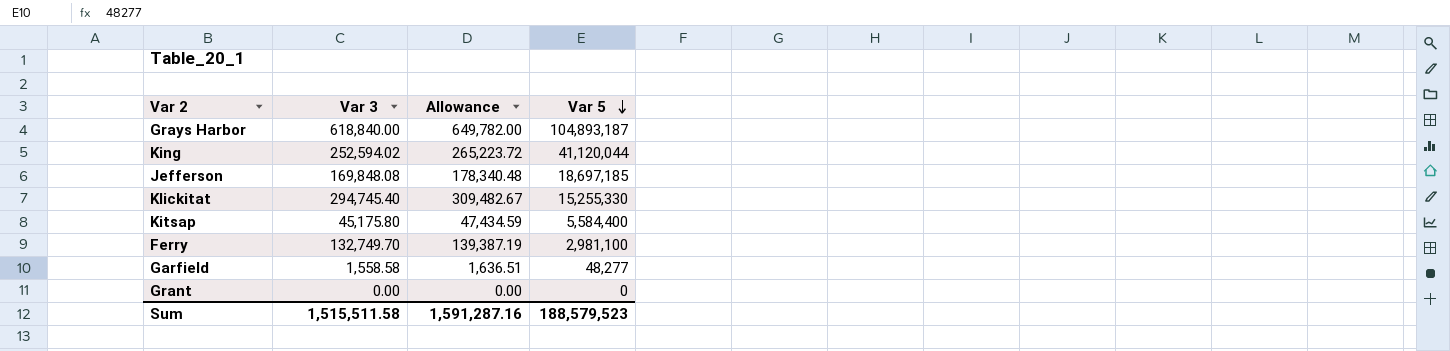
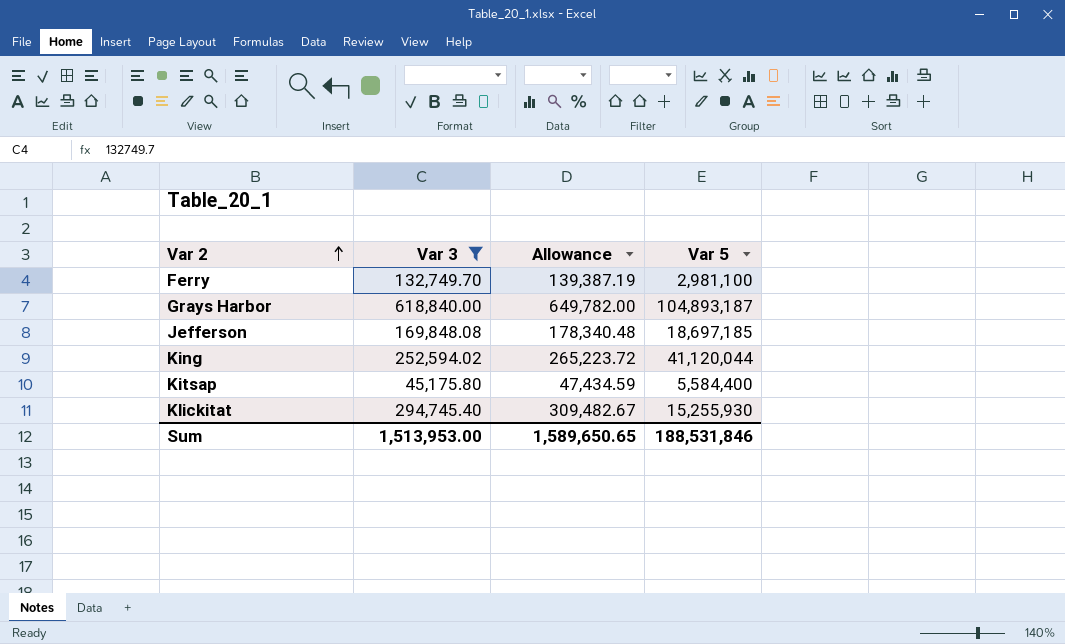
filter: none -> Var 3 >= 45,175.80
row order: Var 5 descending -> Var 2 ascending
Klickitat | Var 5: 15,255,330 -> 15,255,930
Sum | Var 3: 1,515,511.58 -> 1,513,953.00
Sum | Allowance: 1,591,287.16 -> 1,589,650.65
Sum | Var 5: 188,579,523 -> 188,531,846

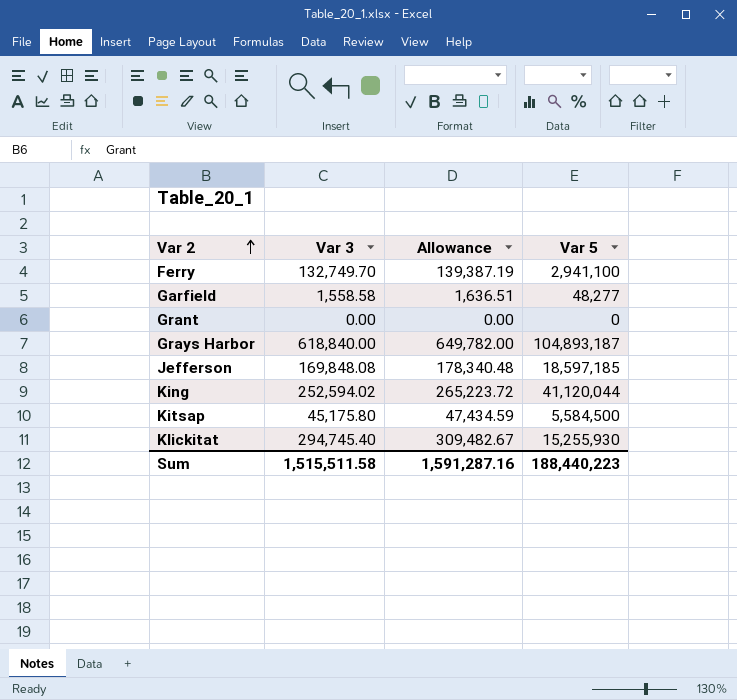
filter: Var 3 >= 45,175.80 -> none
Ferry | Var 5: 2,981,100 -> 2,941,100
Jefferson | Var 5: 18,697,185 -> 18,597,185
Kitsap | Var 5: 5,584,400 -> 5,584,500
Sum | Var 3: 1,513,953.00 -> 1,515,511.58
Sum | Allowance: 1,589,650.65 -> 1,591,287.16
Sum | Var 5: 188,531,846 -> 188,440,223

